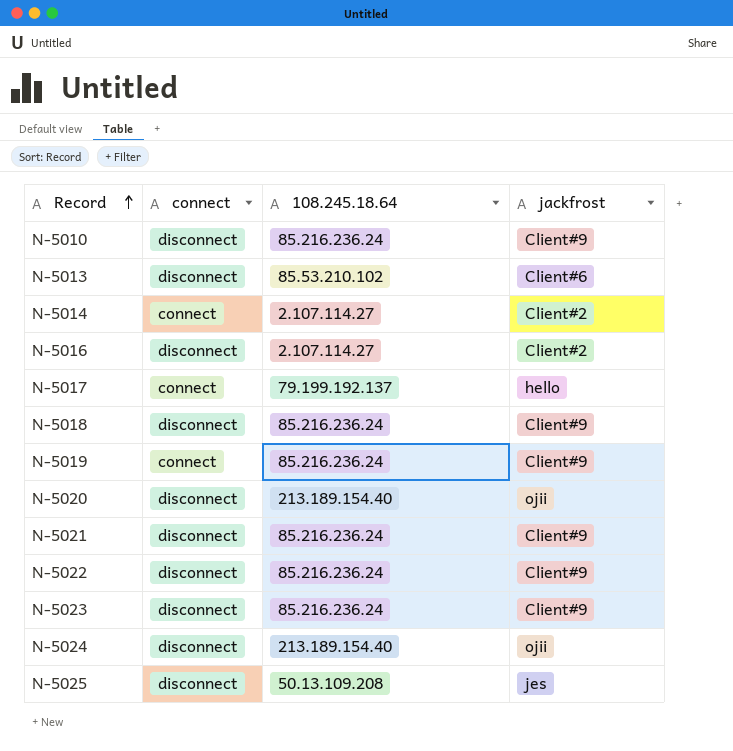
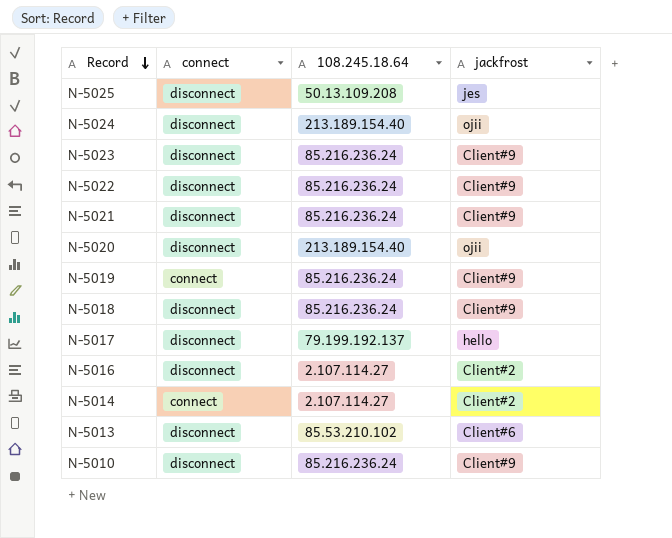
row order: Record ascending -> Record descending
N-5017 | connect: connect -> disconnect

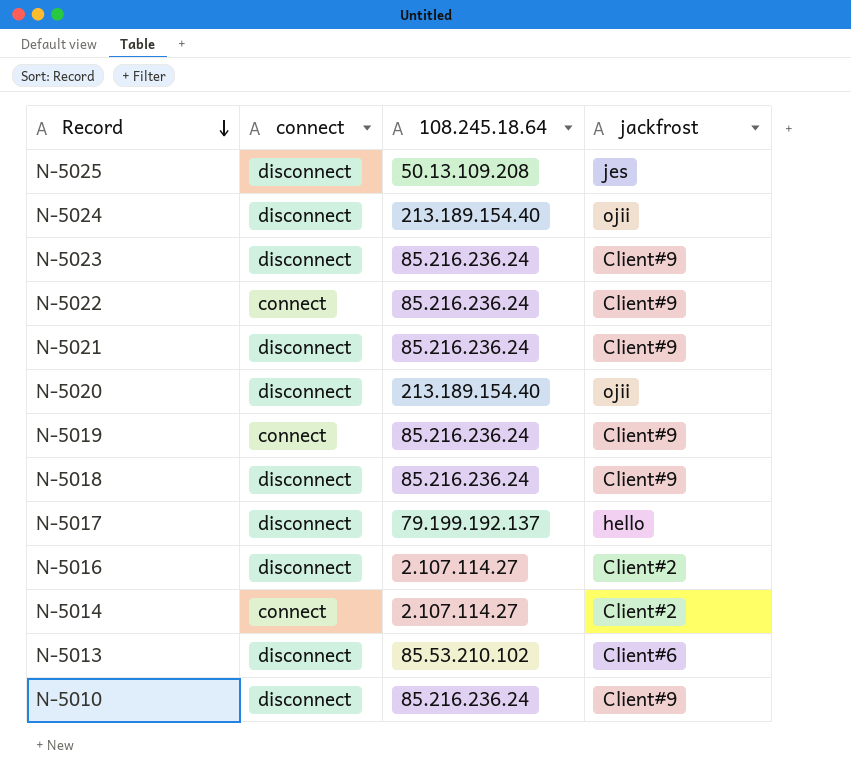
N-5022 | connect: disconnect -> connect

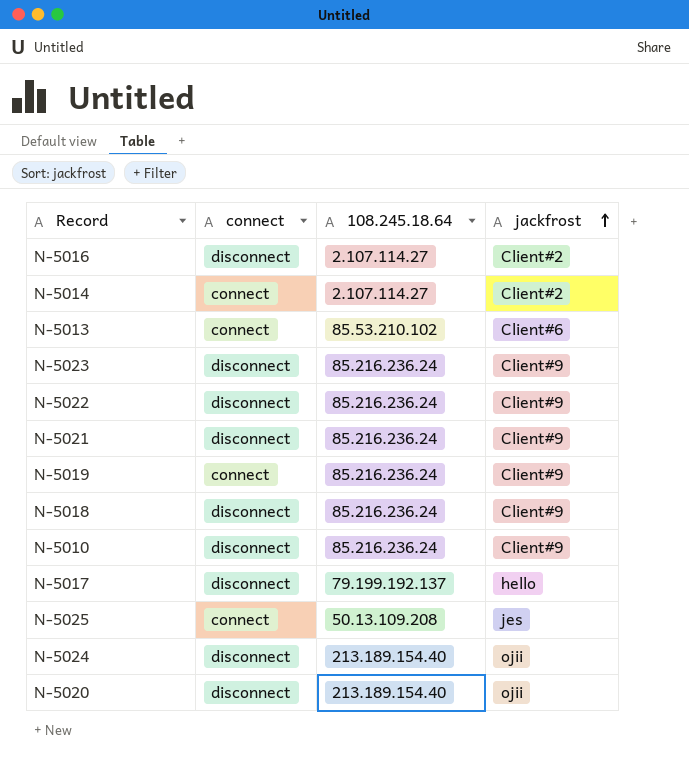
row order: Record descending -> jackfrost ascending
N-5013 | connect: disconnect -> connect
N-5022 | connect: connect -> disconnect
N-5025 | connect: disconnect -> connect

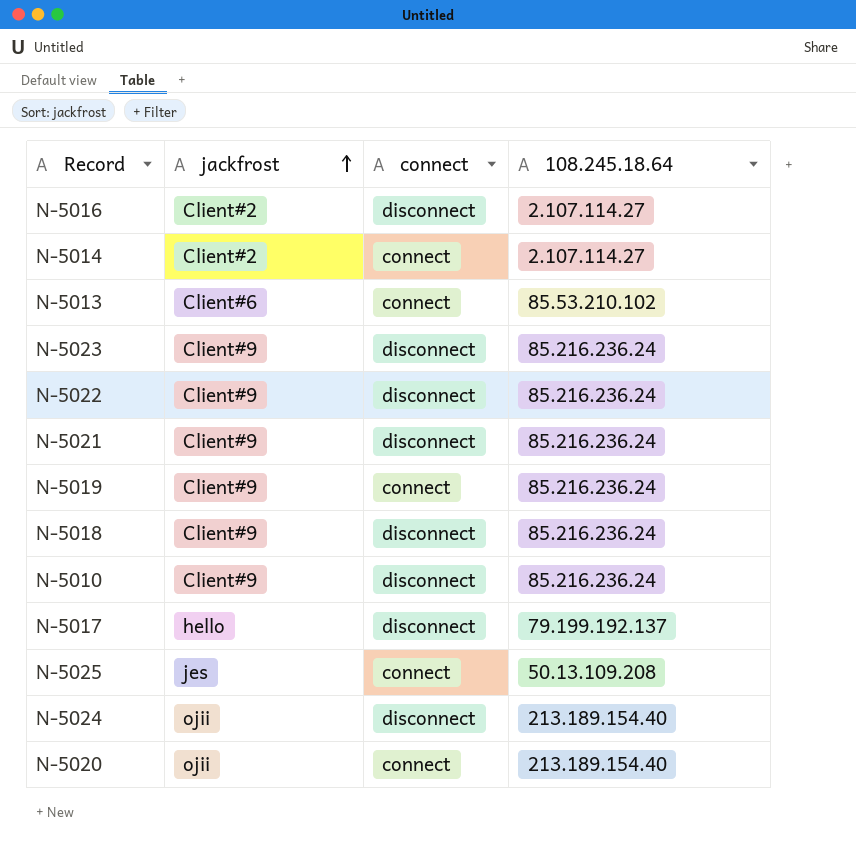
column jackfrost | position: 4 -> 2
N-5020 | connect: disconnect -> connect

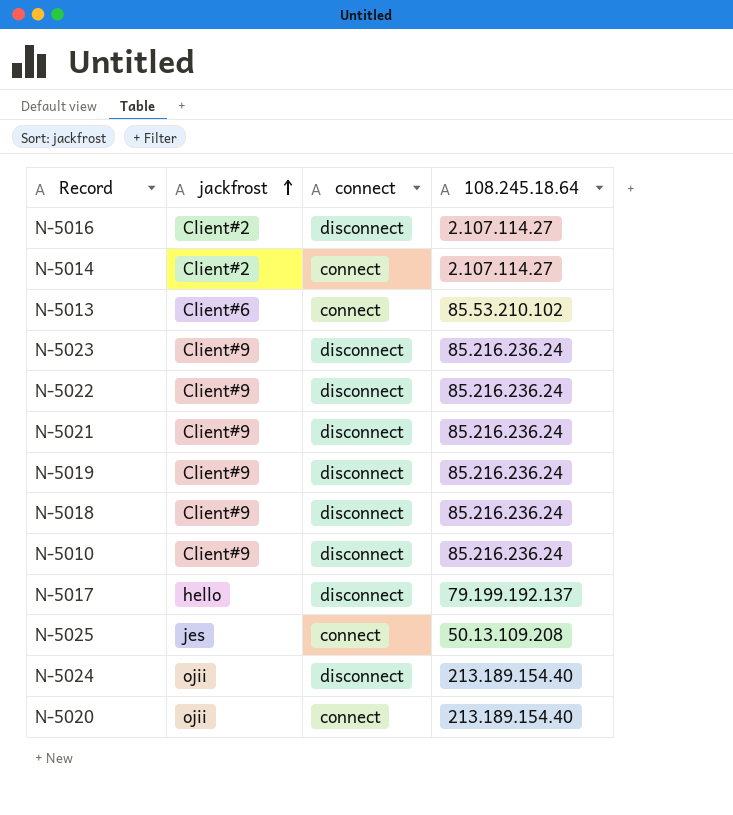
N-5019 | connect: connect -> disconnect

